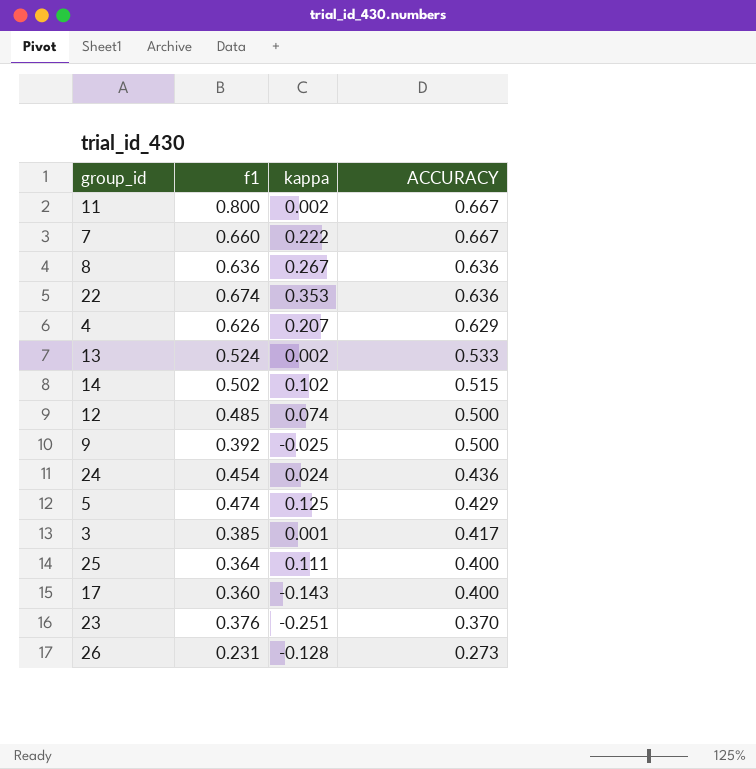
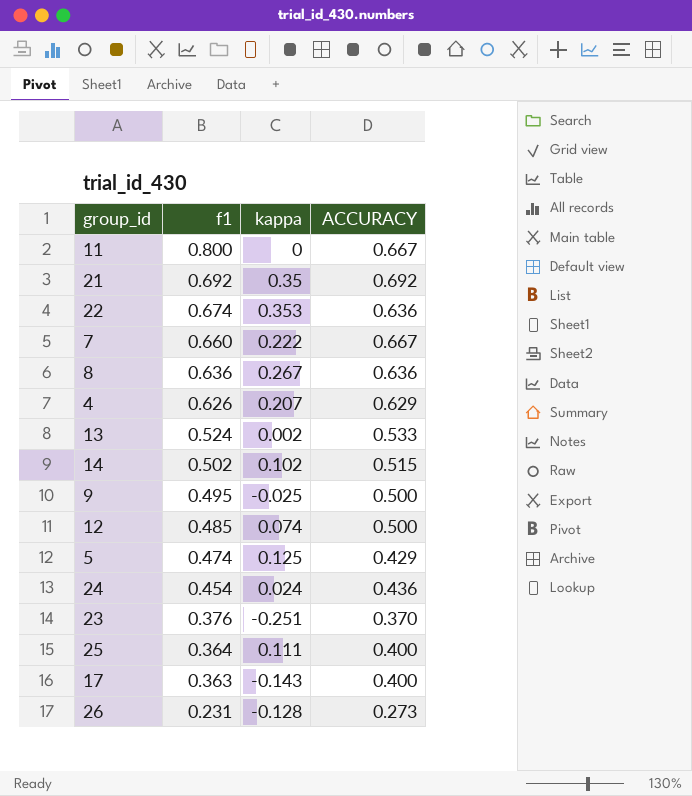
row order: ACCURACY descending -> f1 descending
row 3: 0.385 | 0.001 | 0.417 -> none
11 | kappa: 0.002 -> 0
row 21: none -> 0.692 | 0.35 | 0.692
9 | f1: 0.392 -> 0.495
17 | f1: 0.360 -> 0.363

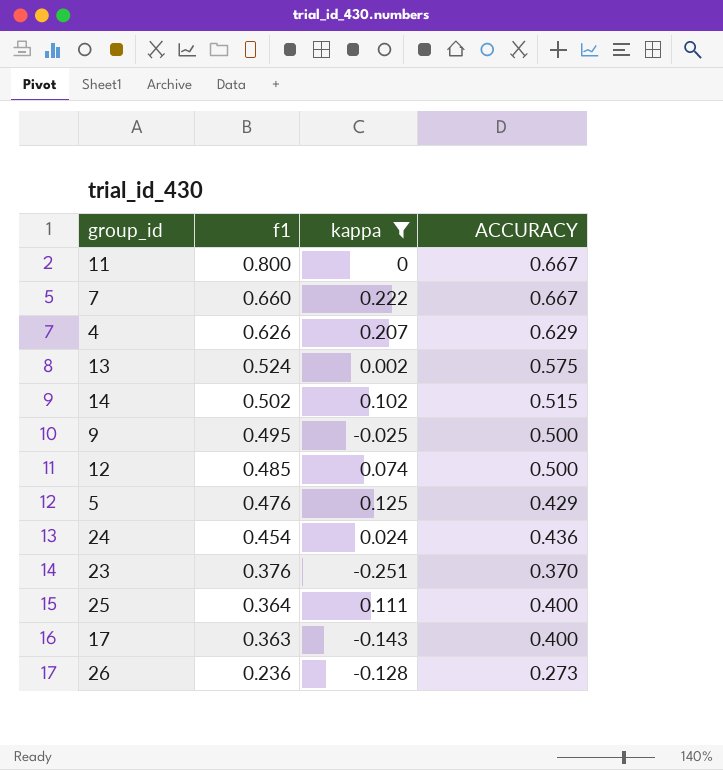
filter: none -> kappa <= 0.222
13 | ACCURACY: 0.533 -> 0.575
5 | f1: 0.474 -> 0.476
26 | f1: 0.231 -> 0.236

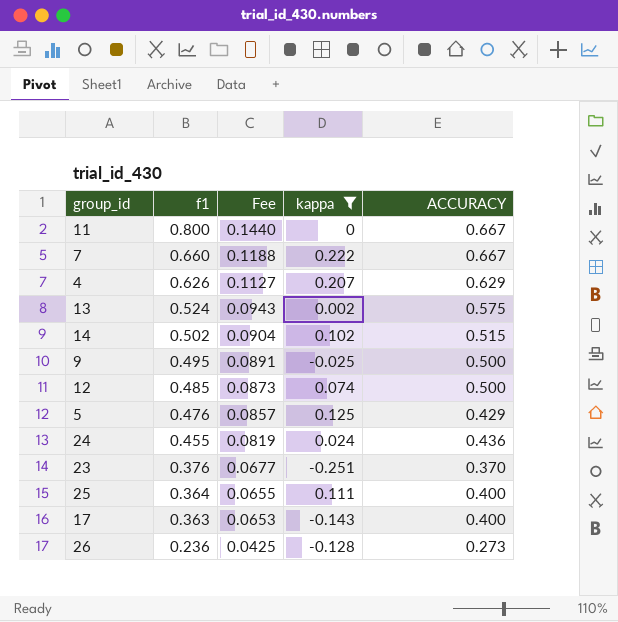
column Fee | formula: none -> [f1] * 0.18
24 | f1: 0.454 -> 0.455

